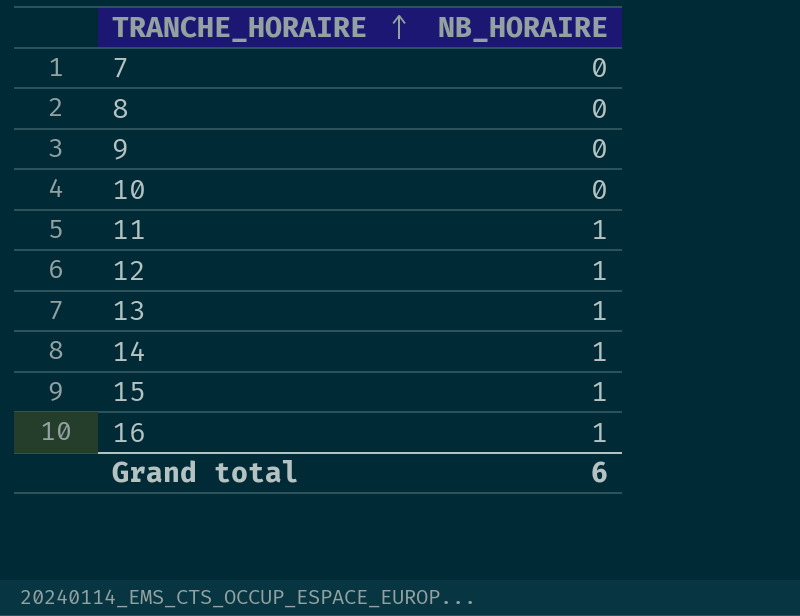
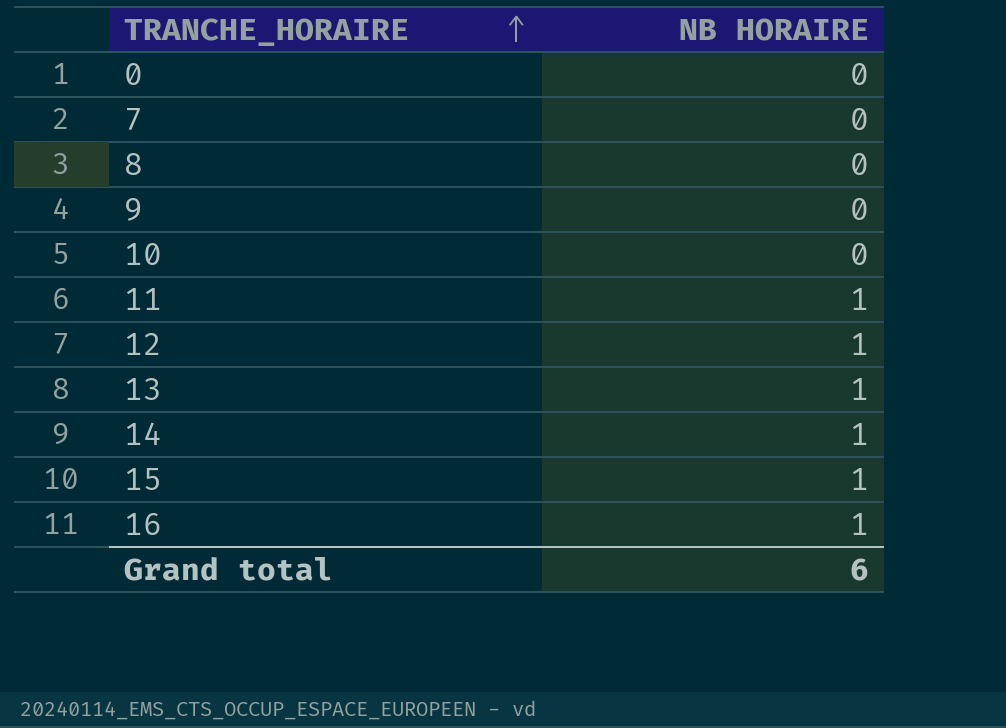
column name: NB_HORAIRE -> NB HORAIRE
row 0: none -> 0

